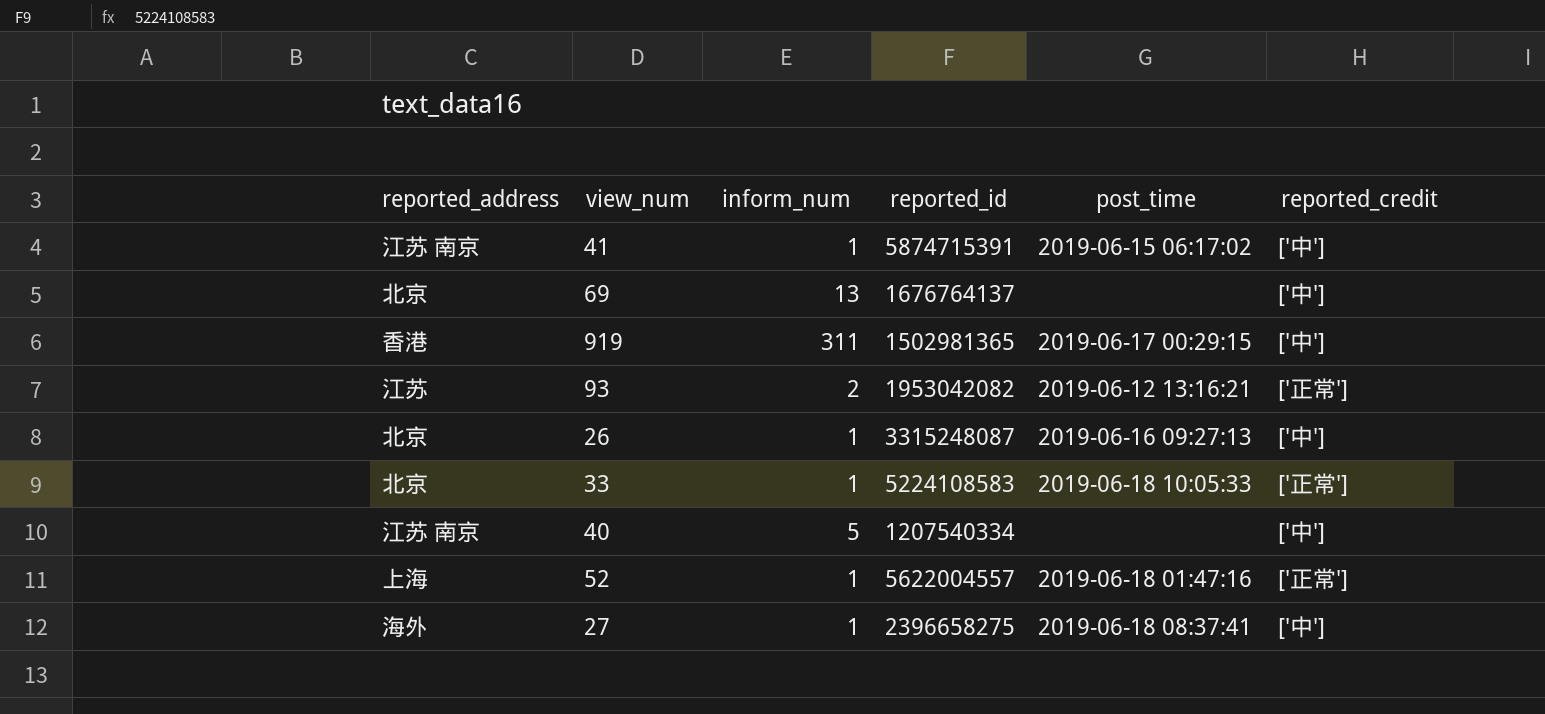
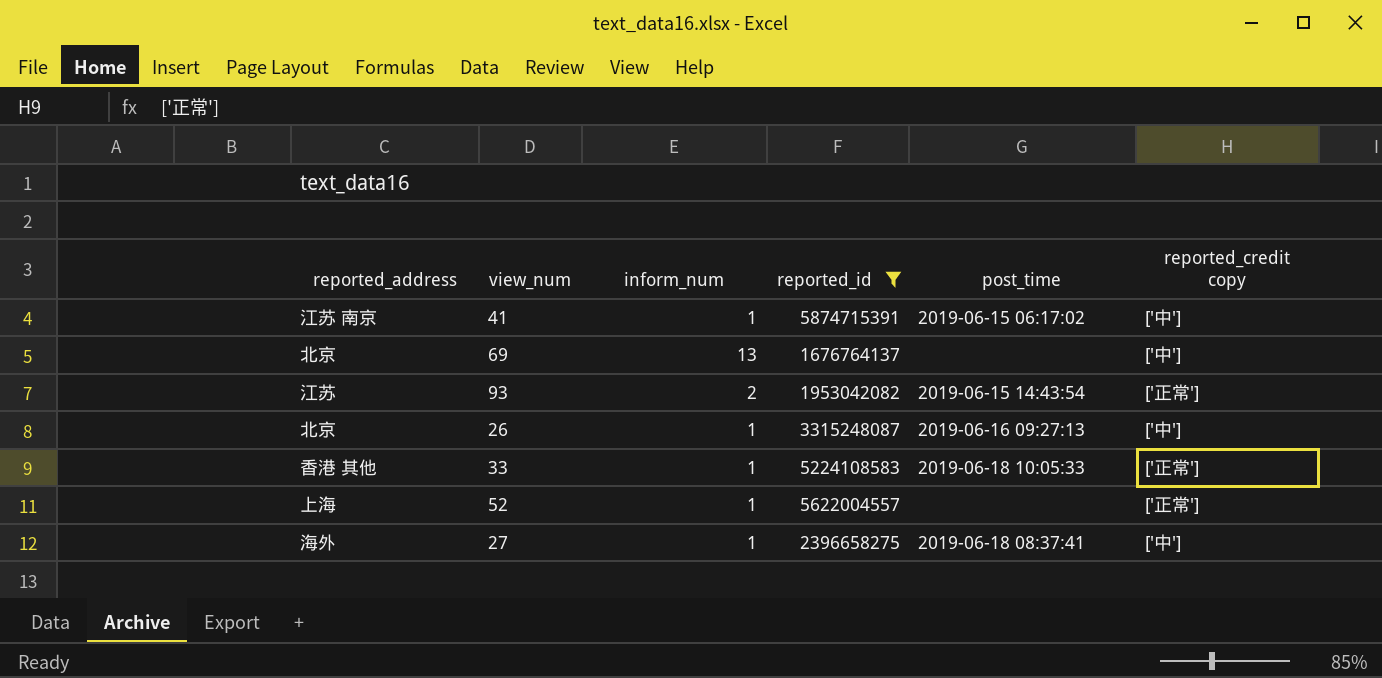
filter: none -> reported_id >= 1676764137
column name: reported_credit -> reported_credit copy
93 | post_time: 2019-06-12 13:16:21 -> 2019-06-15 14:43:54
33 | reported_address: 北京 -> 香港 其他
52 | post_time: 2019-06-18 01:47:16 -> none

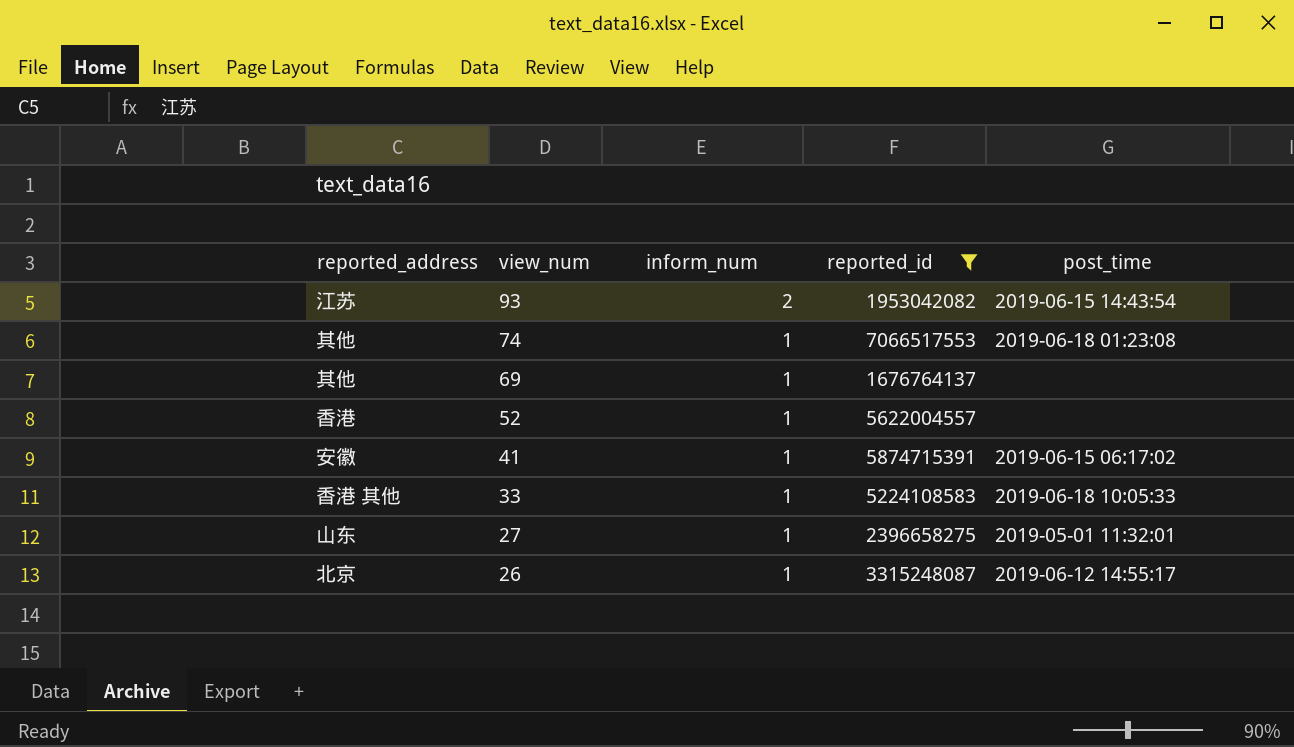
row order: none -> view_num descending
column reported_credit copy | position: 6 -> none
row 74: none -> 其他 | 1 | 7066517553 | 2019-06-18 01:23:08
69 | reported_address: 北京 -> 其他
69 | inform_num: 13 -> 1
52 | reported_address: 上海 -> 香港
41 | reported_address: 江苏 南京 -> 安徽
27 | reported_address: 海外 -> 山东
27 | post_time: 2019-06-18 08:37:41 -> 2019-05-01 11:32:01
26 | post_time: 2019-06-16 09:27:13 -> 2019-06-12 14:55:17

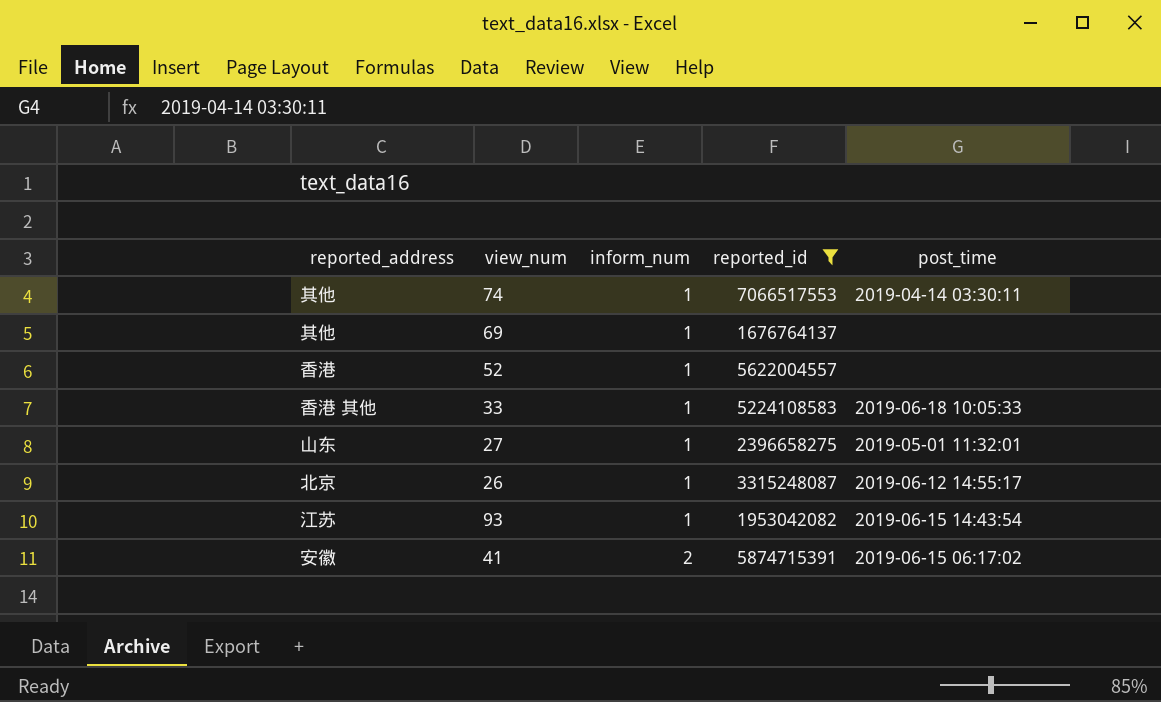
row order: view_num descending -> inform_num ascending
74 | post_time: 2019-06-18 01:23:08 -> 2019-04-14 03:30:11
93 | inform_num: 2 -> 1
41 | inform_num: 1 -> 2

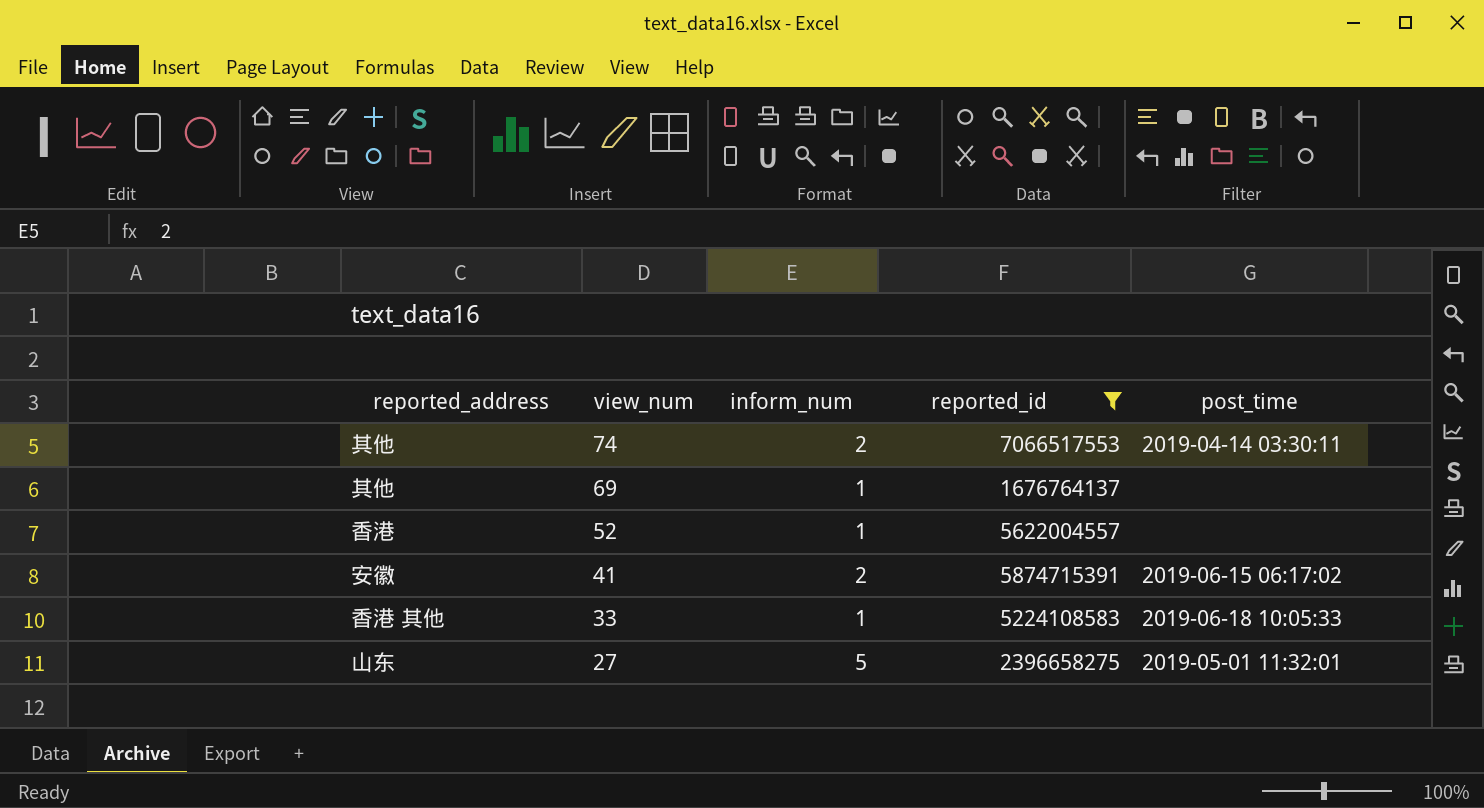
row order: inform_num ascending -> view_num descending
row 26: 北京 | 1 | 3315248087 | 2019-06-12 14:55:17 -> none
row 93: 江苏 | 1 | 1953042082 | 2019-06-15 14:43:54 -> none
74 | inform_num: 1 -> 2
27 | inform_num: 1 -> 5

